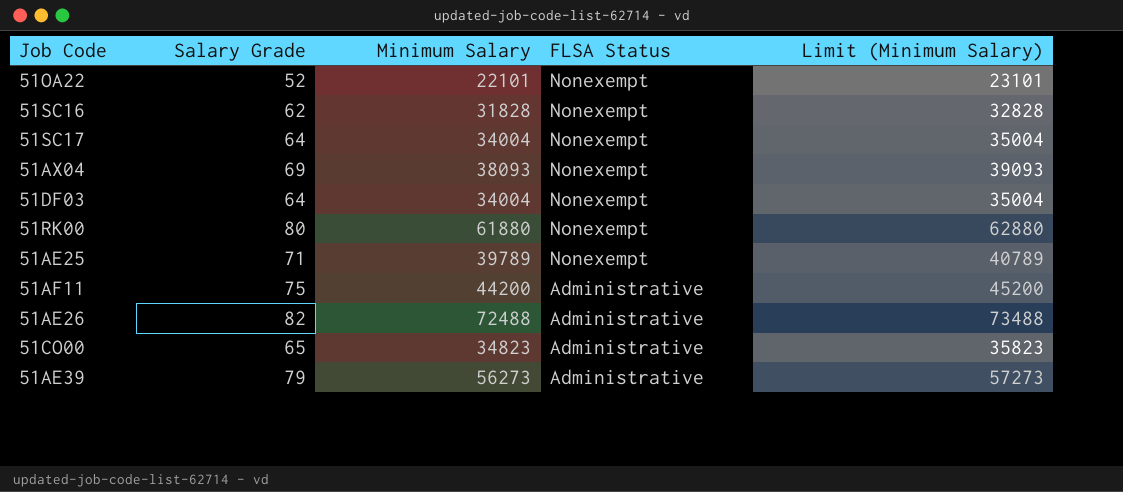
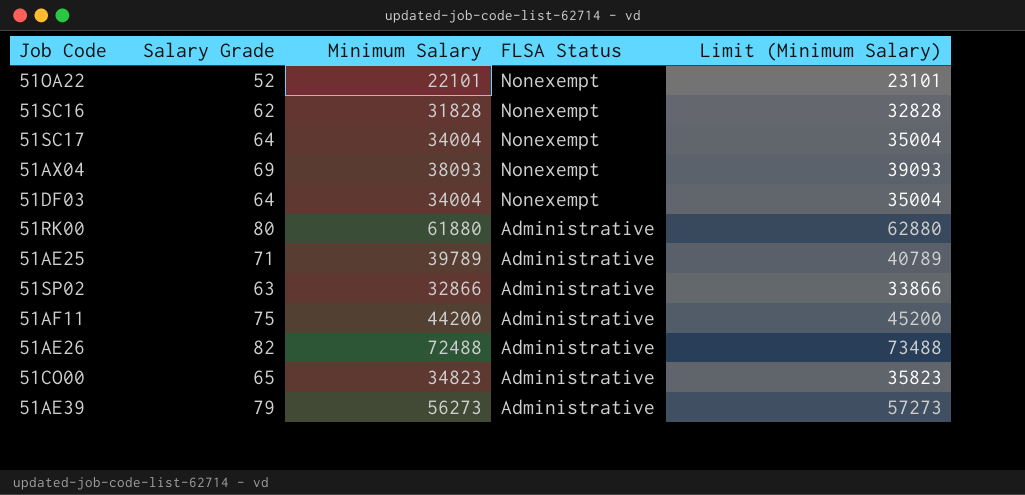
51RK00 | FLSA Status: Nonexempt -> Administrative
51AE25 | FLSA Status: Nonexempt -> Administrative
row 51SP02: none -> 63 | 32866 | Administrative | 33866

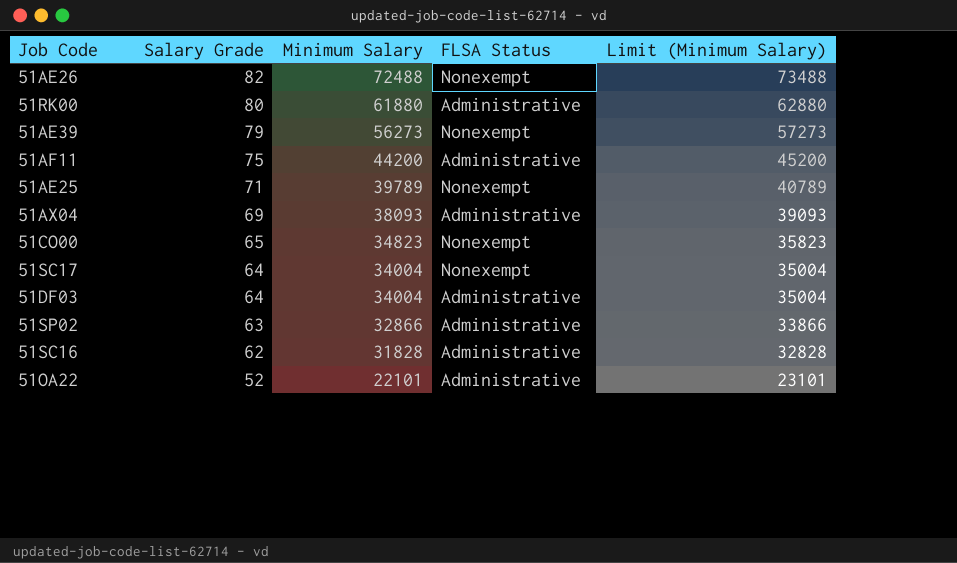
row order: FLSA Status descending -> Salary Grade descending
51AE26 | FLSA Status: Administrative -> Nonexempt
51AE39 | FLSA Status: Administrative -> Nonexempt
51AE25 | FLSA Status: Administrative -> Nonexempt
51AX04 | FLSA Status: Nonexempt -> Administrative
51CO00 | FLSA Status: Administrative -> Nonexempt
51DF03 | FLSA Status: Nonexempt -> Administrative
51SC16 | FLSA Status: Nonexempt -> Administrative
51OA22 | FLSA Status: Nonexempt -> Administrative

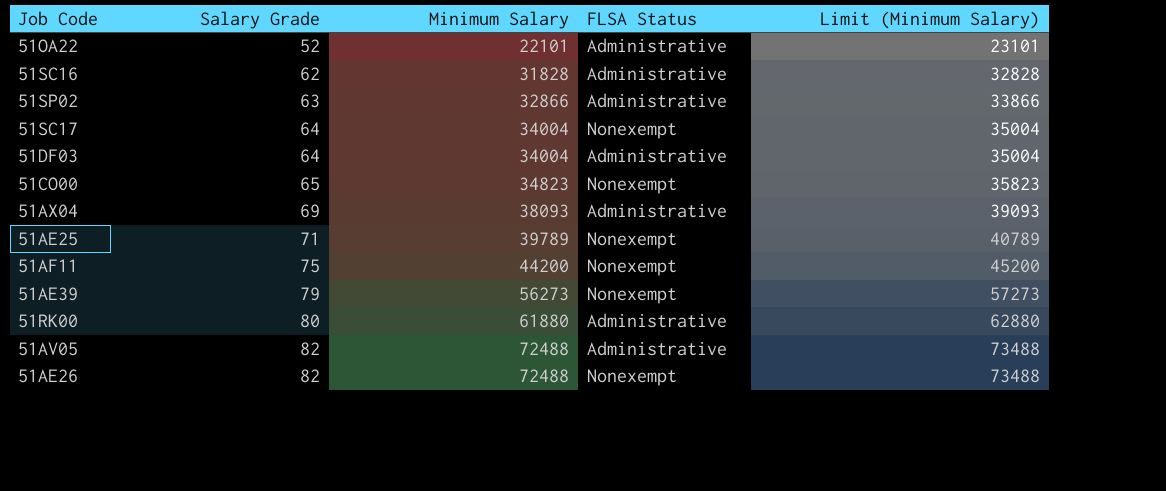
row order: Salary Grade descending -> Salary Grade ascending
51AF11 | FLSA Status: Administrative -> Nonexempt
row 51AV05: none -> 82 | 72488 | Administrative | 73488

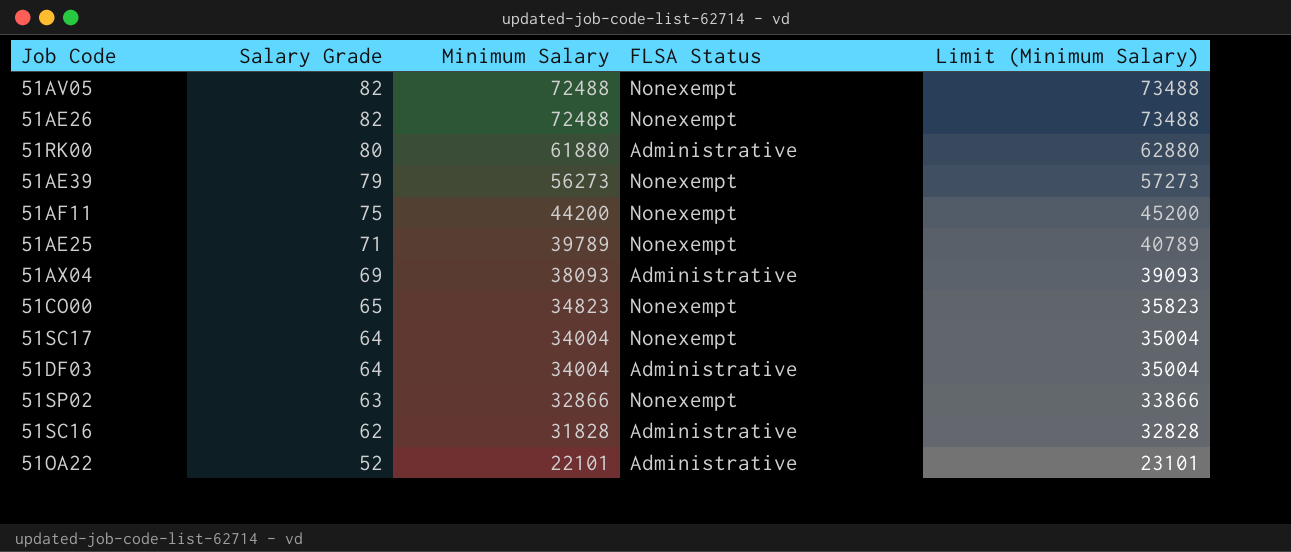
row order: Salary Grade ascending -> Salary Grade descending
51AV05 | FLSA Status: Administrative -> Nonexempt
51SP02 | FLSA Status: Administrative -> Nonexempt

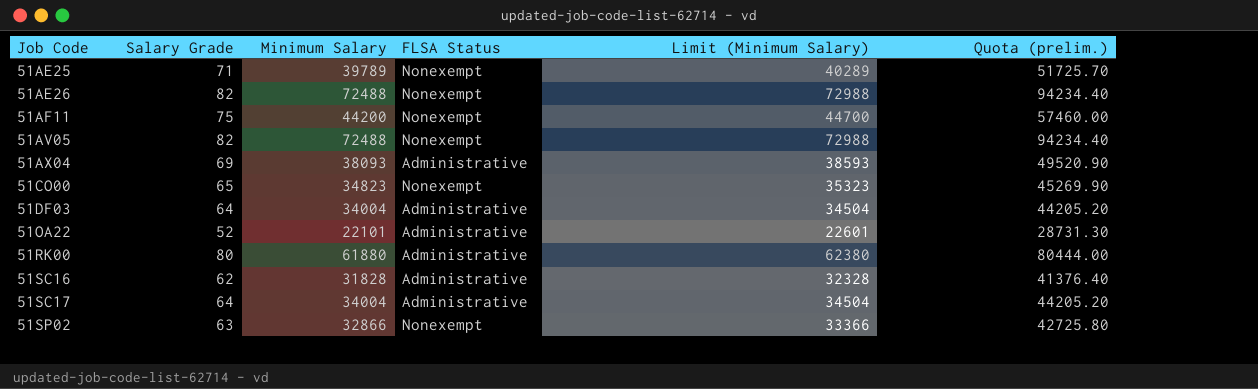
row order: Salary Grade descending -> Job Code ascending
column Limit (Minimum Salary) | formula: [Minimum Salary] + 1000 -> [Minimum Salary] + 500
column Quota (prelim.) | formula: none -> [Minimum Salary] * 1.3
row 51AE39: 79 | 56273 | Nonexempt | 57273 -> none
51SC17 | FLSA Status: Nonexempt -> Administrative

